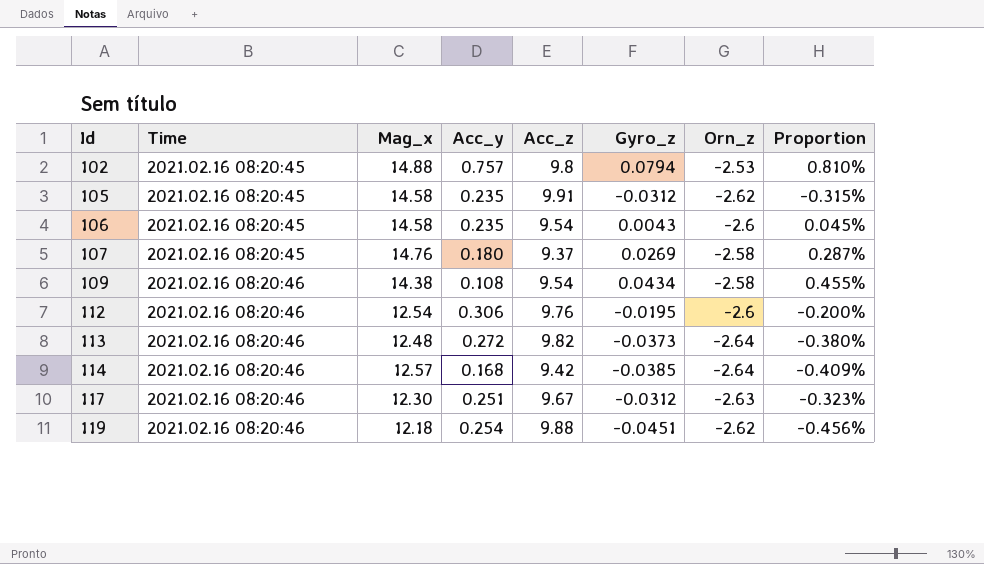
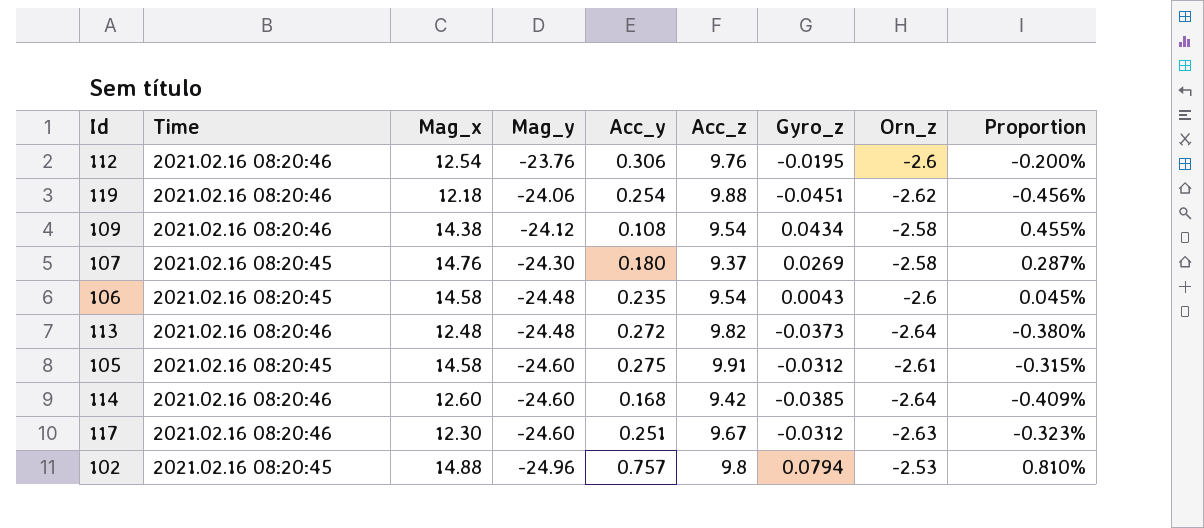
row order: Id ascending -> Mag_y descending
column Mag_y | position: none -> 4
105 | Acc_y: 0.235 -> 0.275
105 | Orn_z: -2.62 -> -2.61
114 | Mag_x: 12.57 -> 12.60

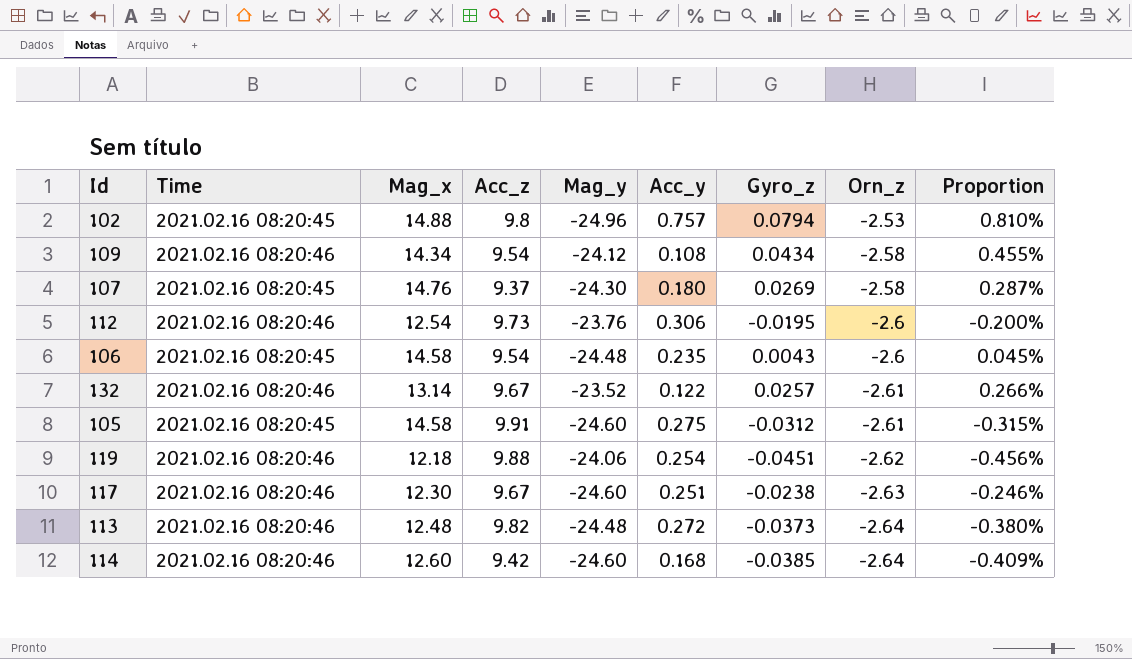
row order: Mag_y descending -> Orn_z descending
column Acc_z | position: 6 -> 4
109 | Mag_x: 14.38 -> 14.34
112 | Acc_z: 9.76 -> 9.73
row 132: none -> 2021.02.16 08:20:46 | 13.14 | 9.67 | -23.52 | 0.122 | 0.0257 | -2.61 | 0.266%
117 | Gyro_z: -0.0312 -> -0.0238
117 | Proportion: -0.323% -> -0.246%

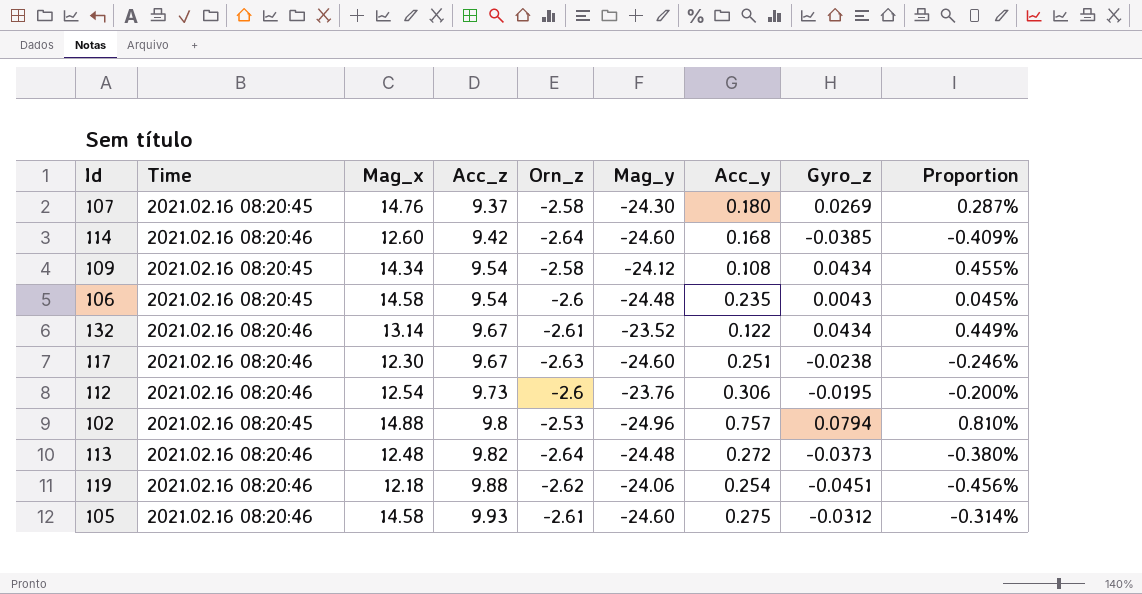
row order: Orn_z descending -> Acc_z ascending
column Orn_z | position: 8 -> 5
109 | Time: 2021.02.16 08:20:46 -> 2021.02.16 08:20:45
132 | Gyro_z: 0.0257 -> 0.0434
132 | Proportion: 0.266% -> 0.449%
105 | Time: 2021.02.16 08:20:45 -> 2021.02.16 08:20:46
105 | Acc_z: 9.91 -> 9.93
105 | Proportion: -0.315% -> -0.314%

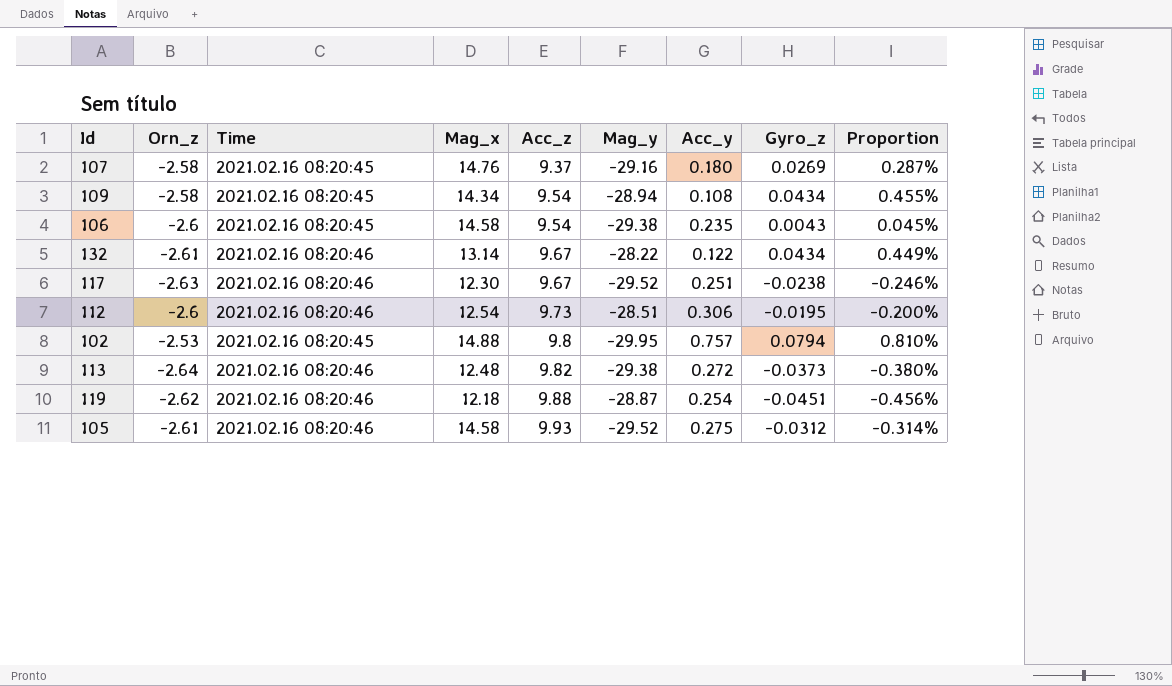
column Orn_z | position: 5 -> 2
row 114: 2021.02.16 08:20:46 | 12.60 | 9.42 | -2.64 | -24.60 | 0.168 | -0.0385 | -0.409% -> none
107 | Mag_y: -24.30 -> -29.16
109 | Mag_y: -24.12 -> -28.94
106 | Mag_y: -24.48 -> -29.38
132 | Mag_y: -23.52 -> -28.22
117 | Mag_y: -24.60 -> -29.52
112 | Mag_y: -23.76 -> -28.51
102 | Mag_y: -24.96 -> -29.95
113 | Mag_y: -24.48 -> -29.38
119 | Mag_y: -24.06 -> -28.87
105 | Mag_y: -24.60 -> -29.52

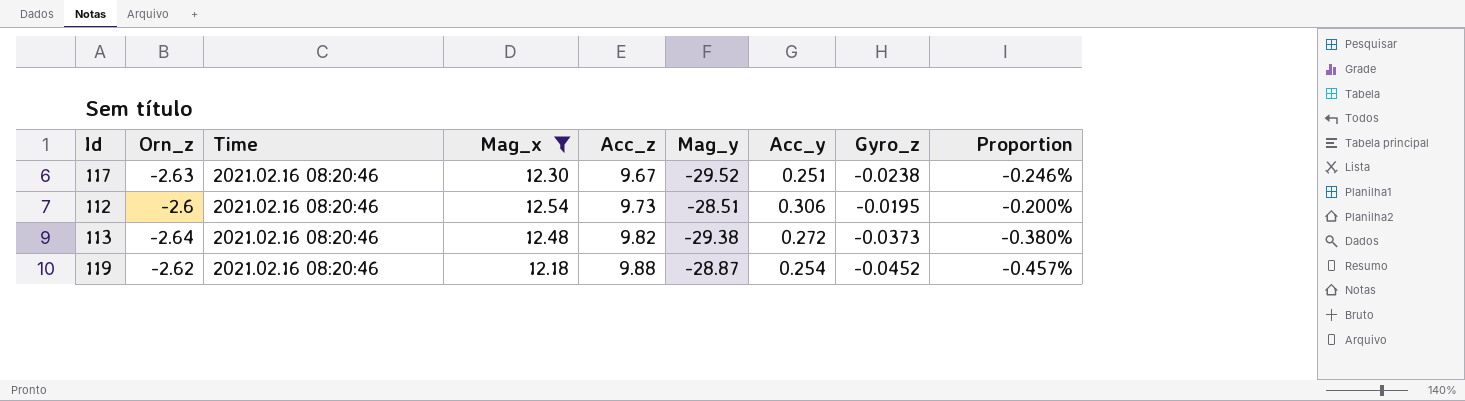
filter: none -> Mag_x <= 12.54
119 | Gyro_z: -0.0451 -> -0.0452
119 | Proportion: -0.456% -> -0.457%

